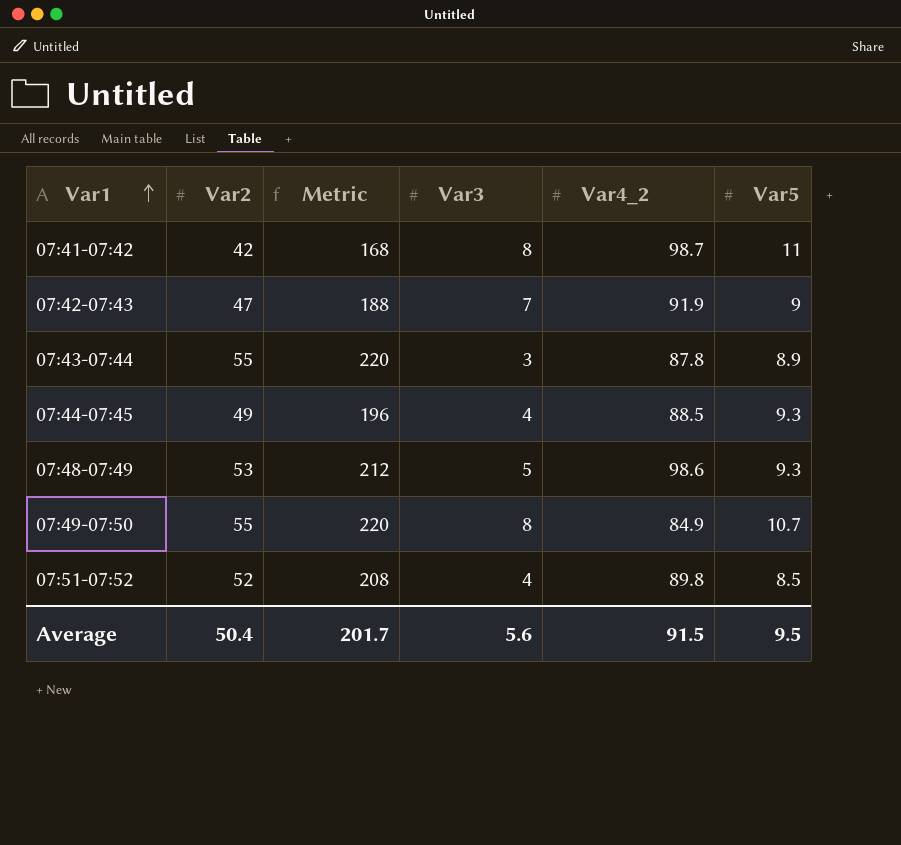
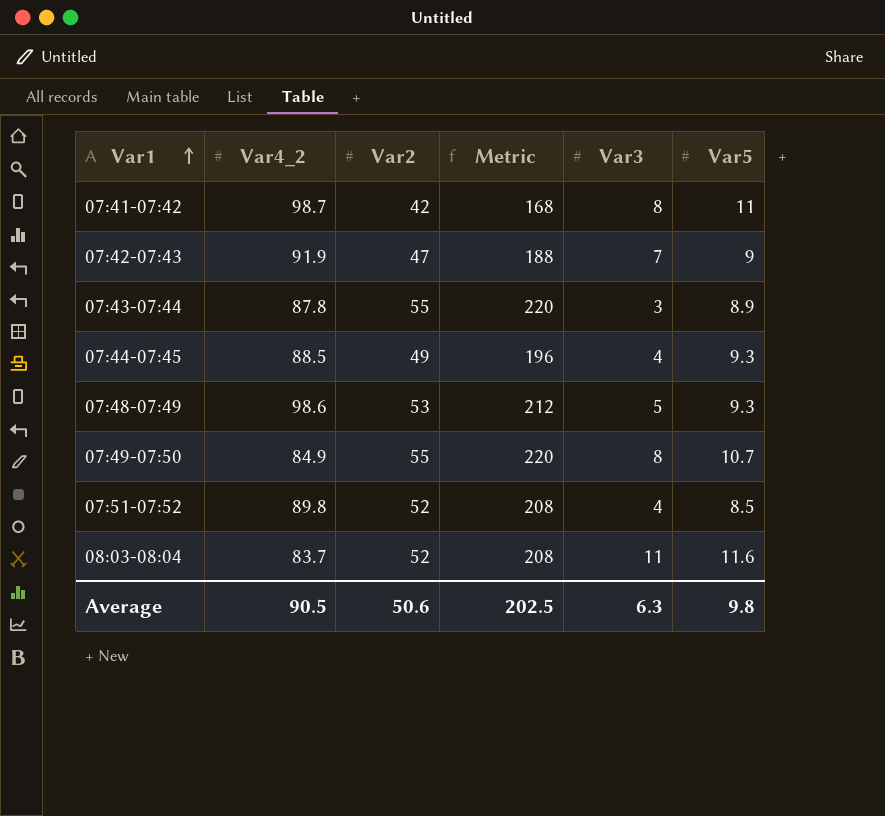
column Var4_2 | position: 5 -> 2
row 08:03-08:04: none -> 83.7 | 52 | 208 | 11 | 11.6
Average | Var4_2: 91.5 -> 90.5
Average | Var2: 50.4 -> 50.6
Average | Metric: 201.7 -> 202.5
Average | Var3: 5.6 -> 6.3
Average | Var5: 9.5 -> 9.8

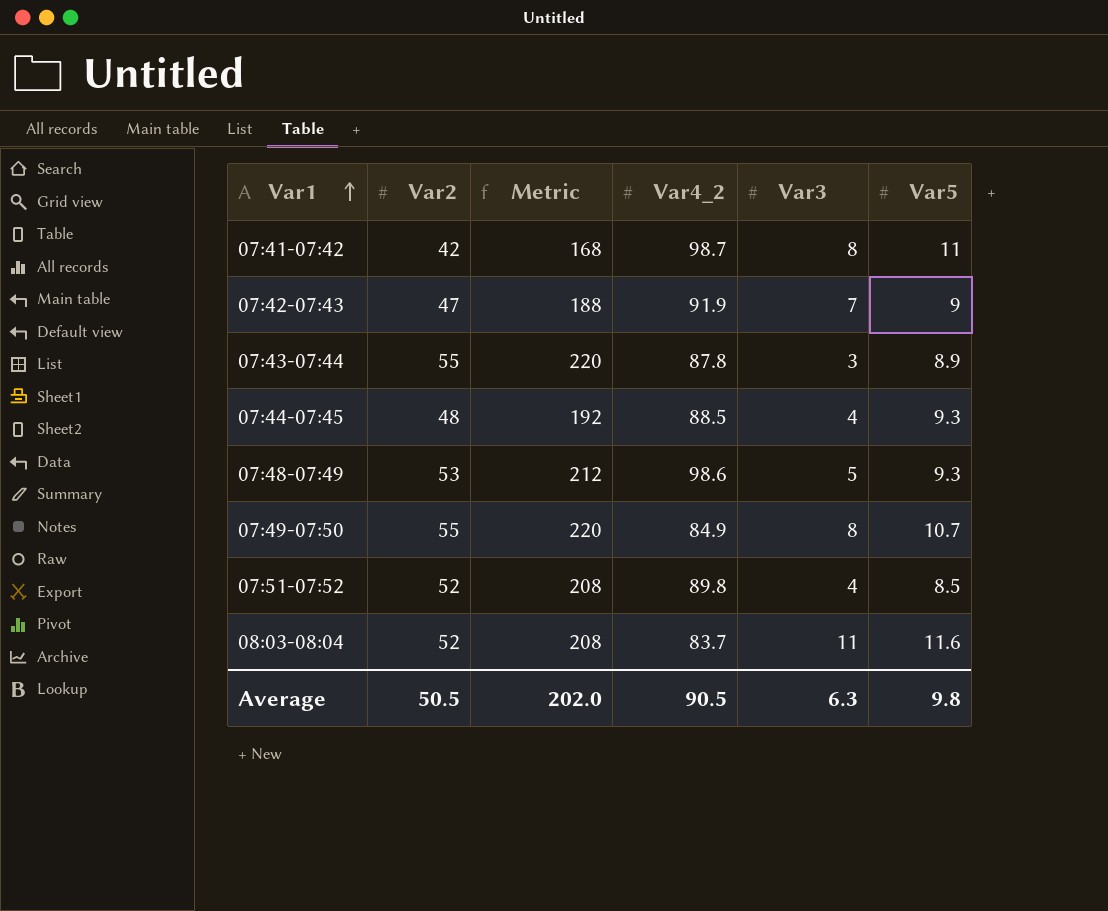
column Var4_2 | position: 2 -> 4
07:44-07:45 | Var2: 49 -> 48
07:44-07:45 | Metric: 196 -> 192
Average | Var2: 50.6 -> 50.5
Average | Metric: 202.5 -> 202.0

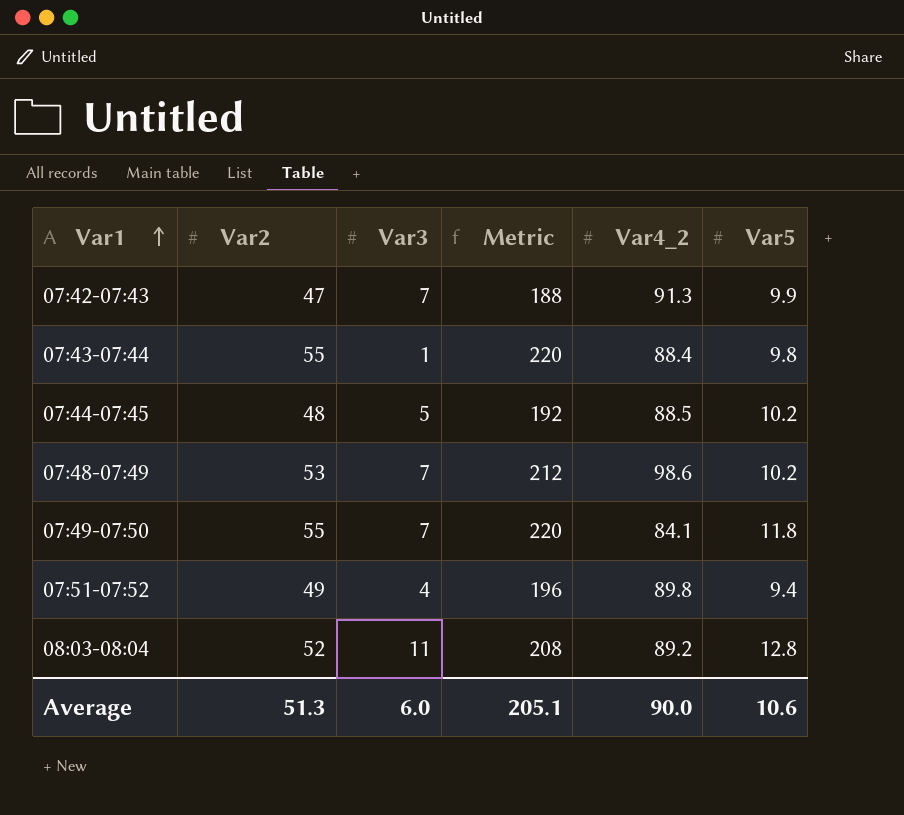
column Var3 | position: 5 -> 3
row 07:41-07:42: 42 | 168 | 98.7 | 8 | 11 -> none
07:42-07:43 | Var4_2: 91.9 -> 91.3
07:42-07:43 | Var5: 9 -> 9.9
07:43-07:44 | Var3: 3 -> 1
07:43-07:44 | Var4_2: 87.8 -> 88.4
07:43-07:44 | Var5: 8.9 -> 9.8
07:44-07:45 | Var3: 4 -> 5
07:44-07:45 | Var5: 9.3 -> 10.2
07:48-07:49 | Var3: 5 -> 7
07:48-07:49 | Var5: 9.3 -> 10.2
07:49-07:50 | Var3: 8 -> 7
07:49-07:50 | Var4_2: 84.9 -> 84.1
07:49-07:50 | Var5: 10.7 -> 11.8
07:51-07:52 | Var2: 52 -> 49
07:51-07:52 | Metric: 208 -> 196
07:51-07:52 | Var5: 8.5 -> 9.4
08:03-08:04 | Var4_2: 83.7 -> 89.2
08:03-08:04 | Var5: 11.6 -> 12.8
Average | Var2: 50.5 -> 51.3
Average | Var3: 6.3 -> 6.0
Average | Metric: 202.0 -> 205.1
Average | Var4_2: 90.5 -> 90.0
Average | Var5: 9.8 -> 10.6

